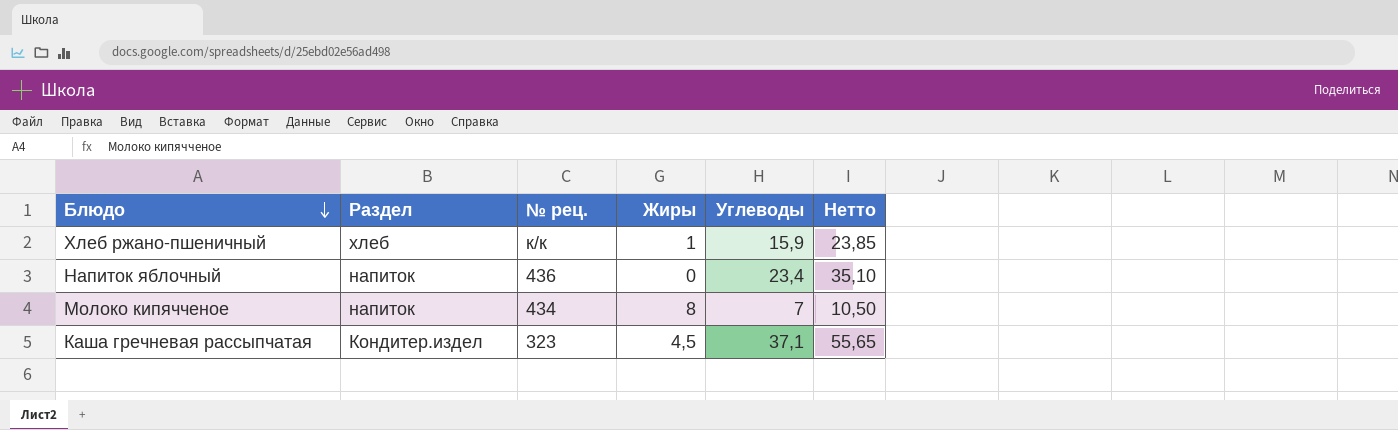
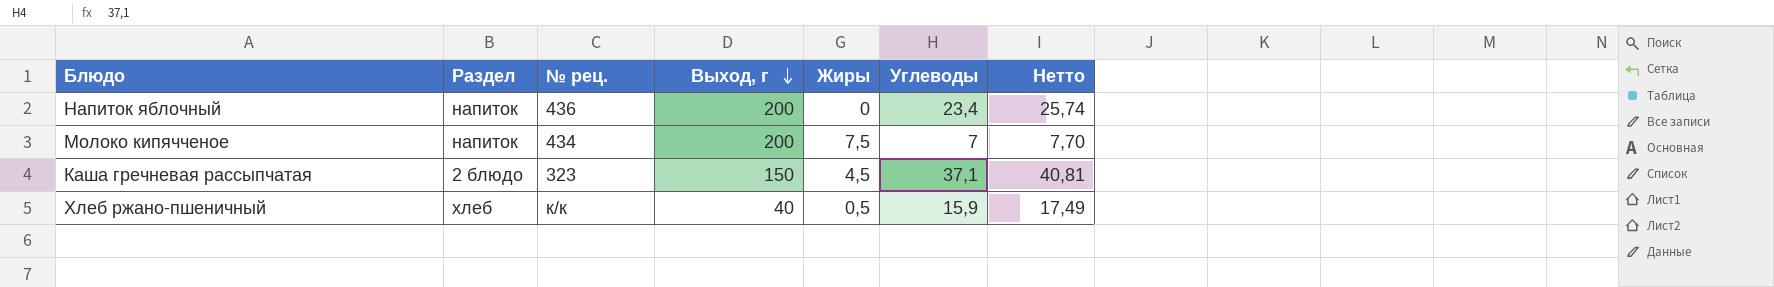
row order: Блюдо descending -> Выход, г descending
column Выход, г | position: none -> 4
column Нетто | formula: [Углеводы] * 1,5 -> [Углеводы] * 1,1
Молоко кипячченое | Жиры: 8 -> 7,5
Каша гречневая рассыпчатая | Раздел: Кондитер.издел -> 2 блюдо
Хлеб ржано-пшеничный | Жиры: 1 -> 0,5

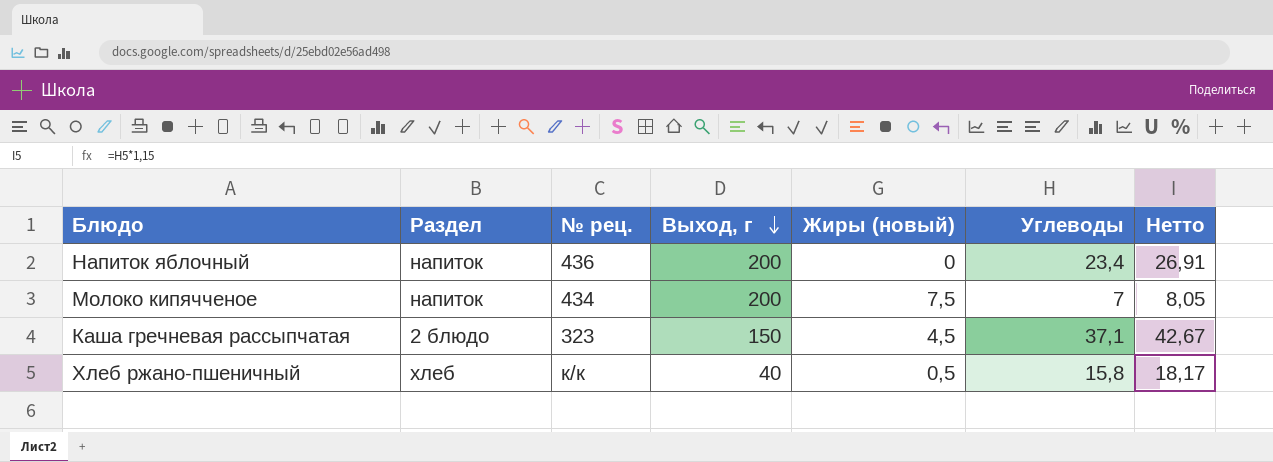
column name: Жиры -> Жиры (новый)
column Нетто | formula: [Углеводы] * 1,1 -> [Углеводы] * 1,15
Хлеб ржано-пшеничный | Углеводы: 15,9 -> 15,8

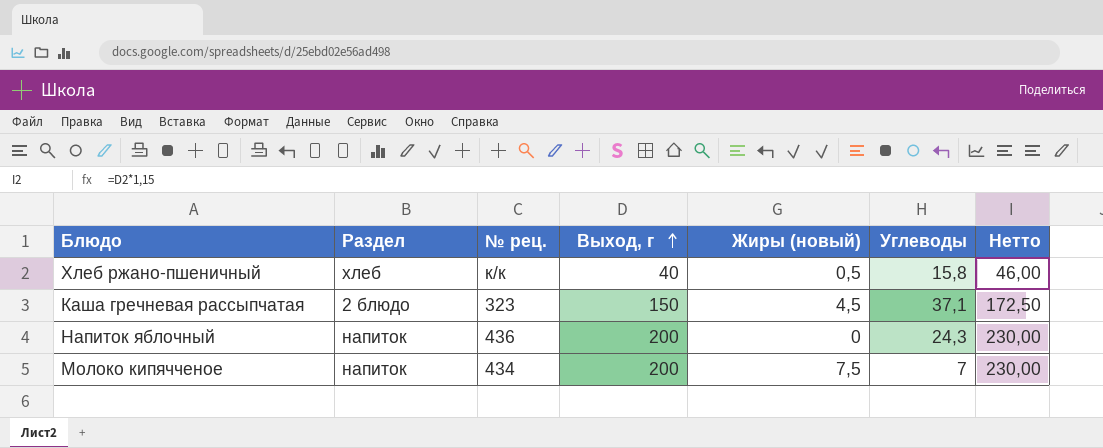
row order: Выход, г descending -> Выход, г ascending
column Нетто | formula: [Углеводы] * 1,15 -> [Выход, г] * 1,15
Напиток яблочный | Углеводы: 23,4 -> 24,3

